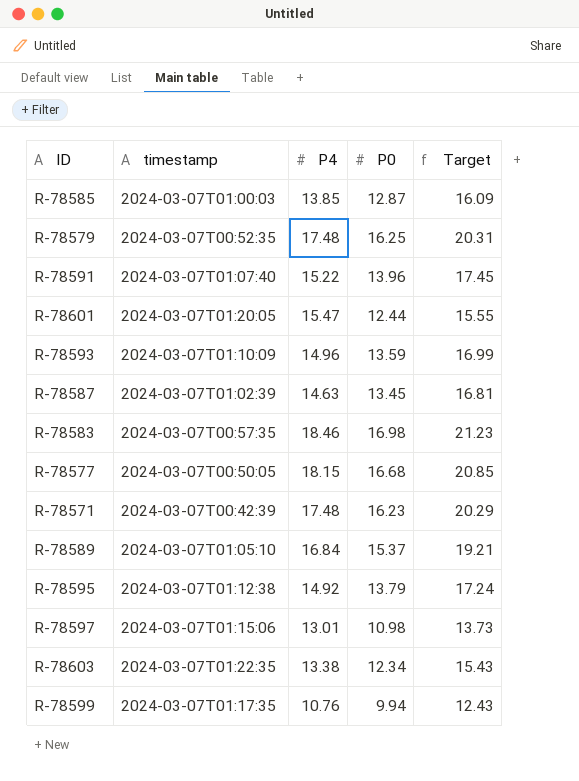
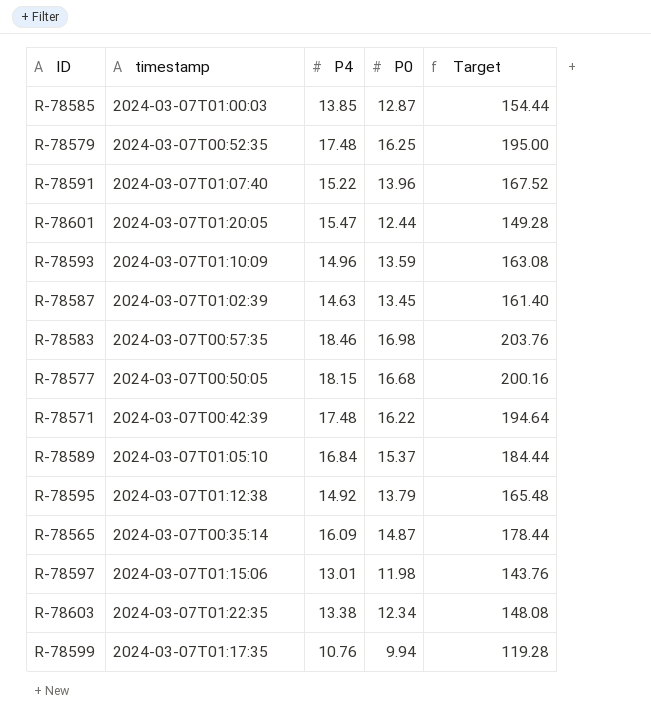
column Target | formula: [P0] * 1.25 -> [P0] * 12
R-78571 | P0: 16.23 -> 16.22
row R-78565: none -> 2024-03-07T00:35:14 | 16.09 | 14.87 | 178.44
R-78597 | P0: 10.98 -> 11.98

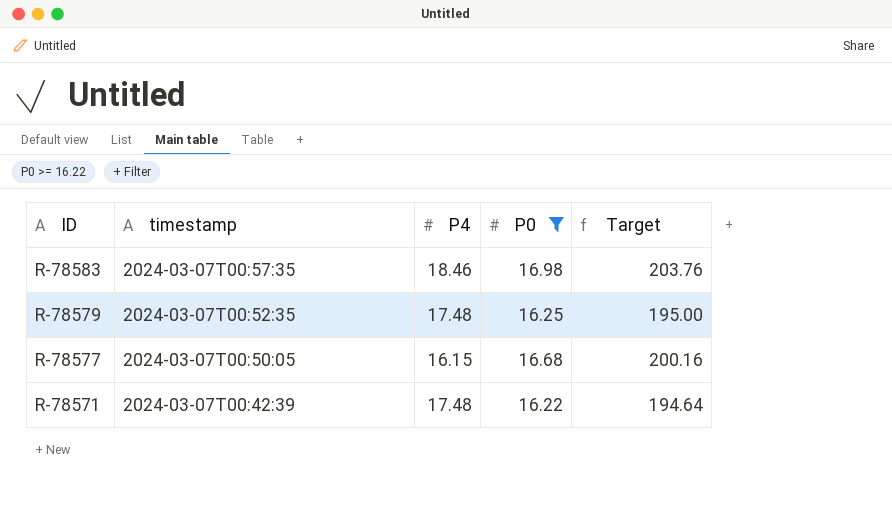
filter: none -> P0 >= 16.22
row order: none -> ID descending
R-78577 | P4: 18.15 -> 16.15

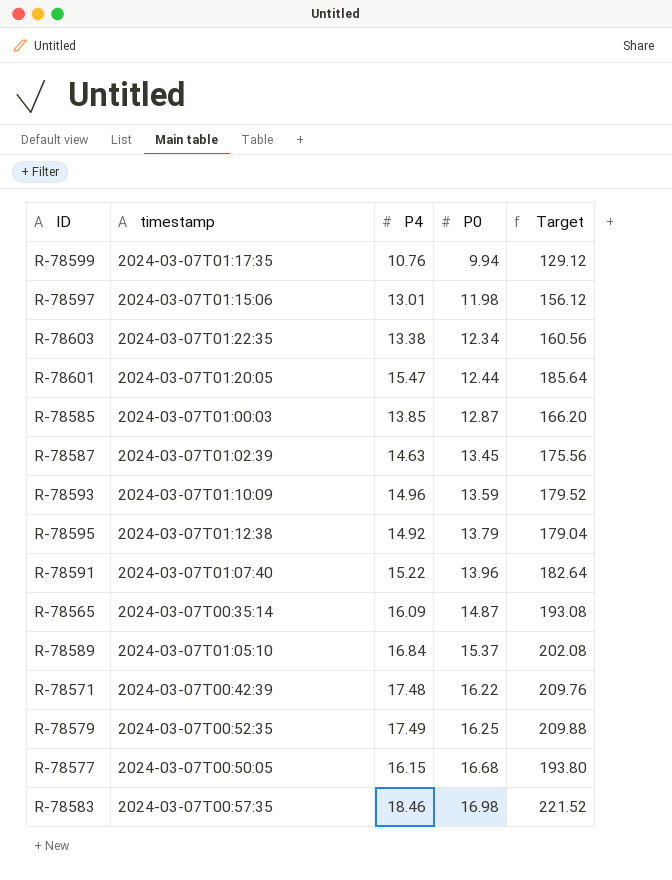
filter: P0 >= 16.22 -> none
row order: ID descending -> P0 ascending
column Target | formula: [P0] * 12 -> [P4] * 12
R-78579 | P4: 17.48 -> 17.49

